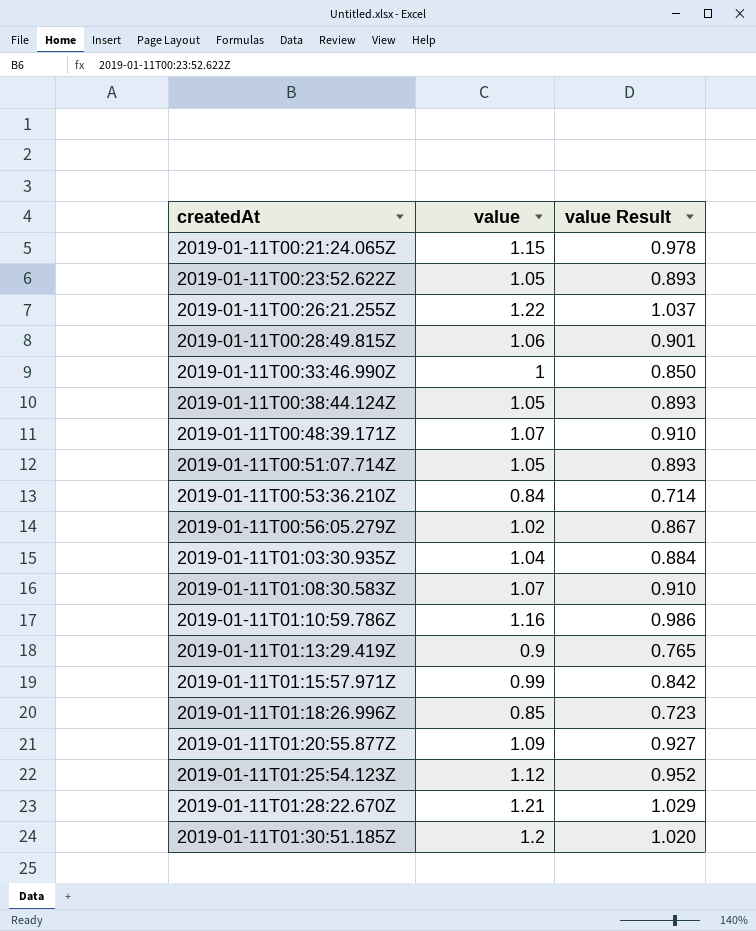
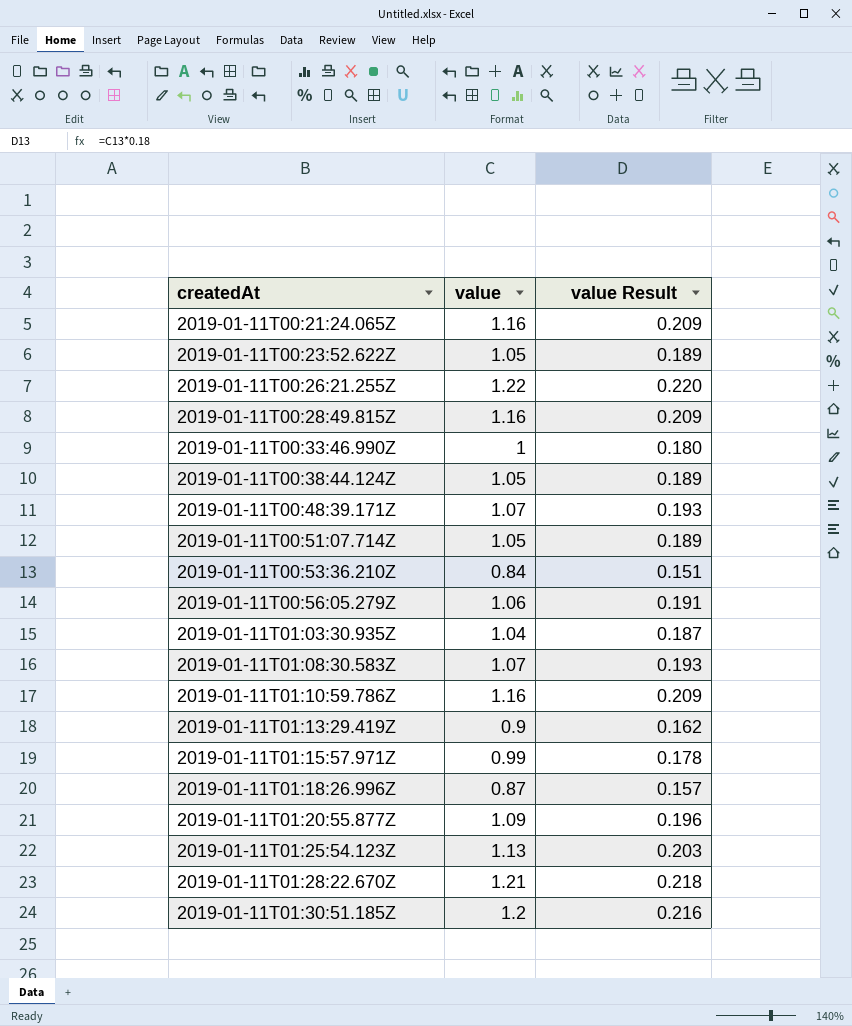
column value Result | formula: [value] * 0.85 -> [value] * 0.18
2019-01-11T00:21:24.065Z | value: 1.15 -> 1.16
2019-01-11T00:28:49.815Z | value: 1.06 -> 1.16
2019-01-11T00:56:05.279Z | value: 1.02 -> 1.06
2019-01-11T01:18:26.996Z | value: 0.85 -> 0.87
2019-01-11T01:25:54.123Z | value: 1.12 -> 1.13

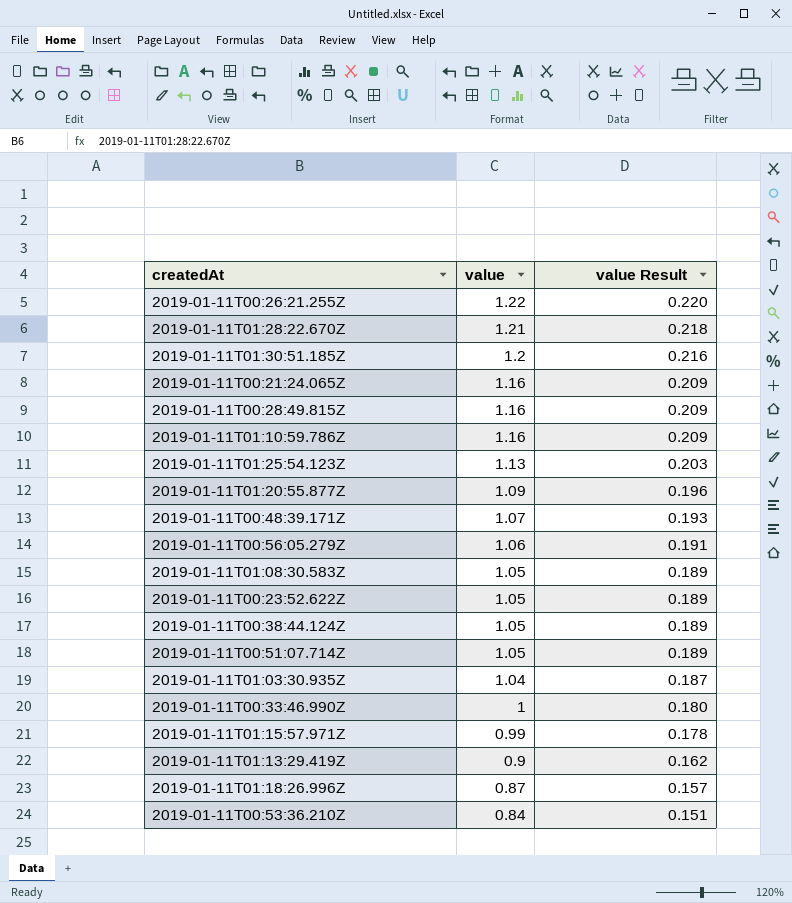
row order: createdAt ascending -> value descending
2019-01-11T01:08:30.583Z | value: 1.07 -> 1.05
2019-01-11T01:08:30.583Z | value Result: 0.193 -> 0.189

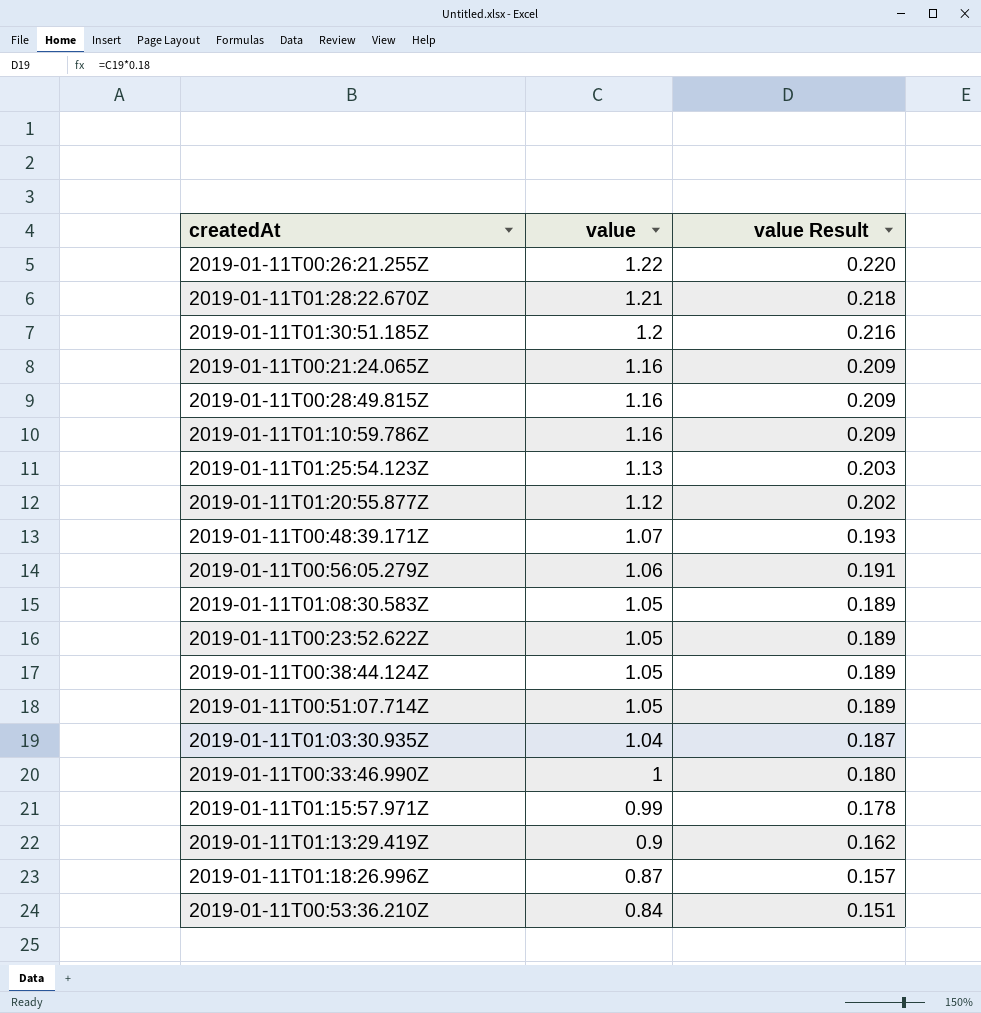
2019-01-11T01:20:55.877Z | value: 1.09 -> 1.12
2019-01-11T01:20:55.877Z | value Result: 0.196 -> 0.202

